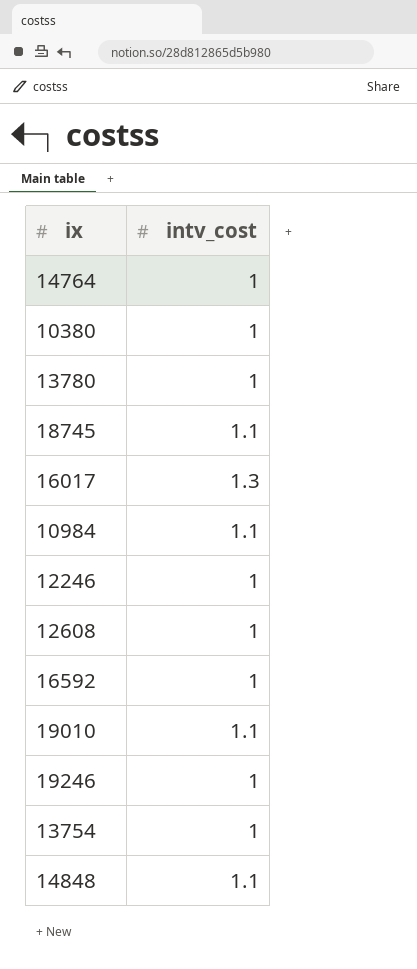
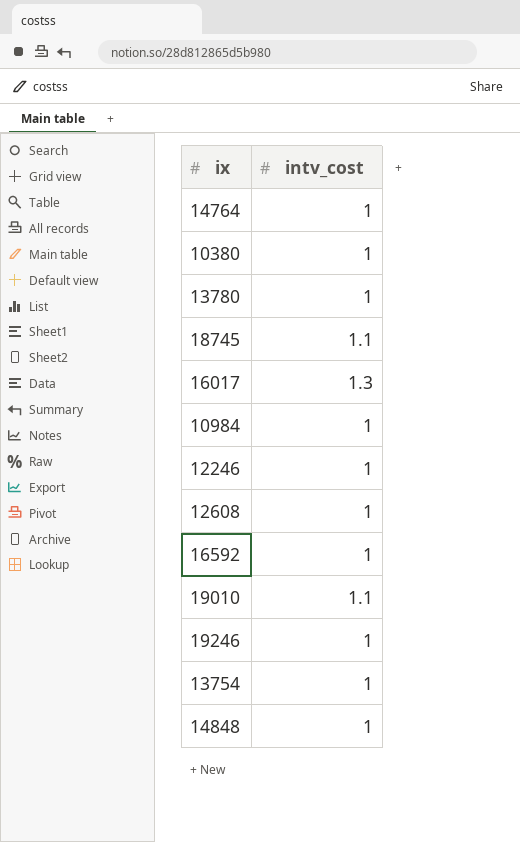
10984 | intv_cost: 1.1 -> 1
14848 | intv_cost: 1.1 -> 1

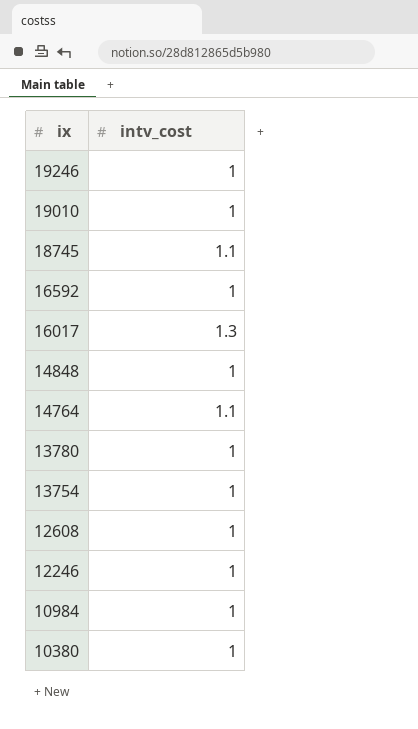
row order: none -> ix descending
19010 | intv_cost: 1.1 -> 1
14764 | intv_cost: 1 -> 1.1

